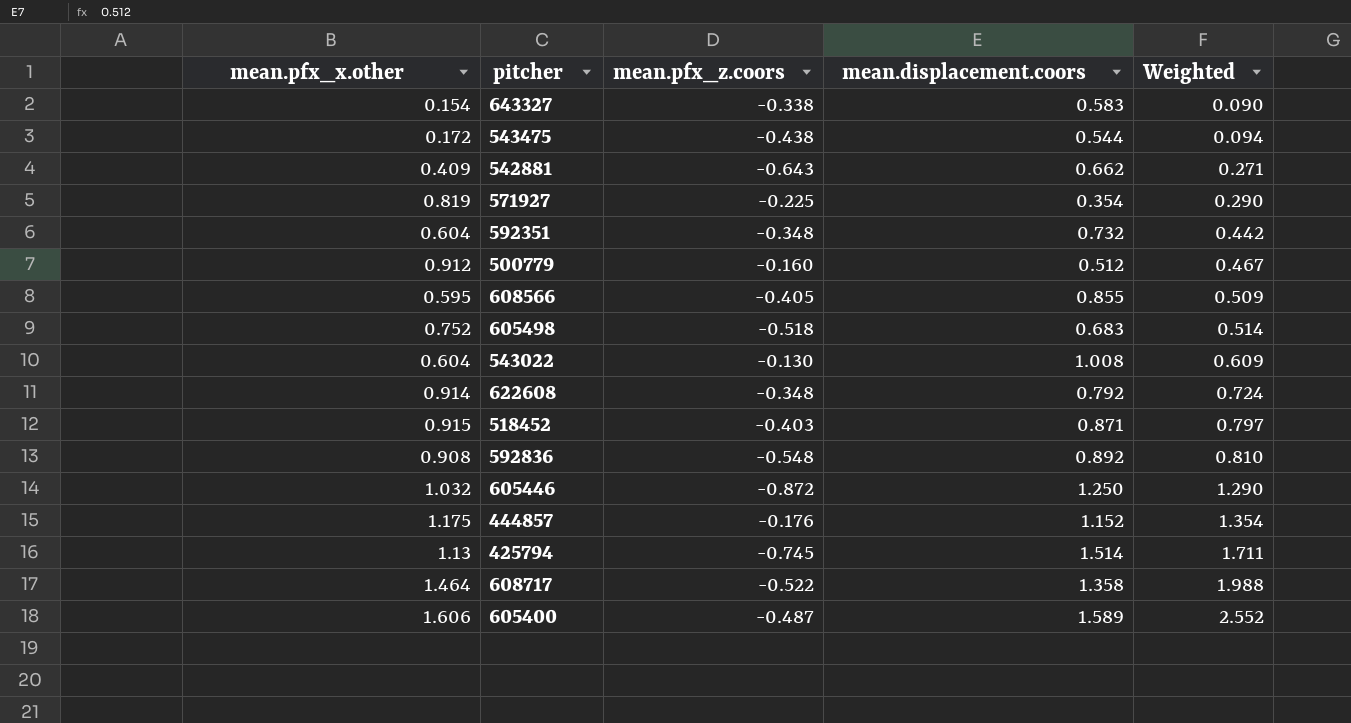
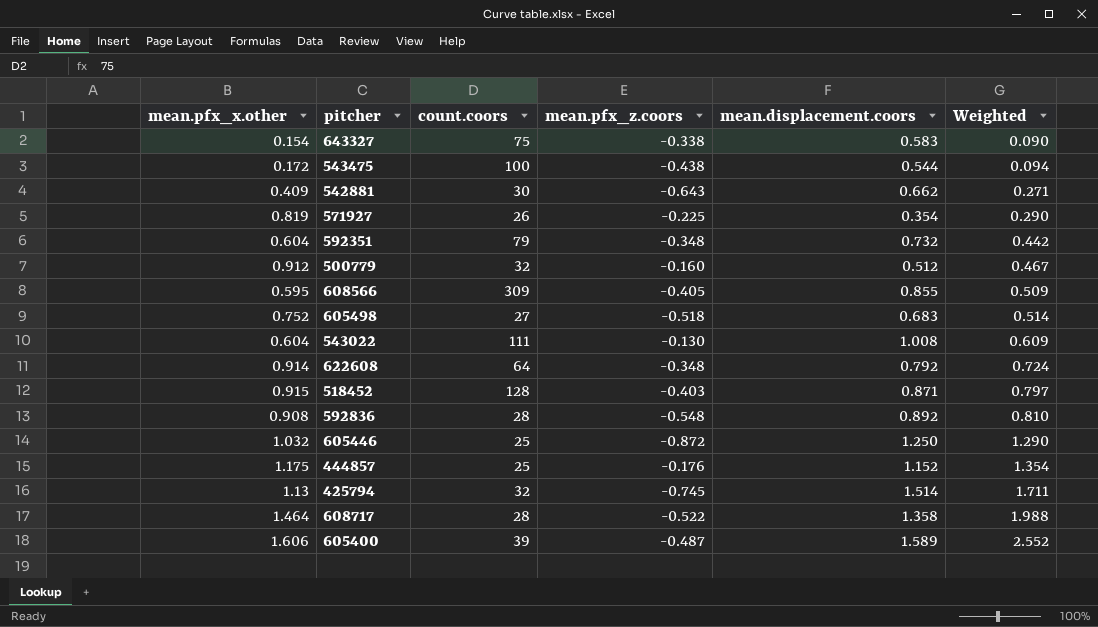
column count.coors | position: none -> 3

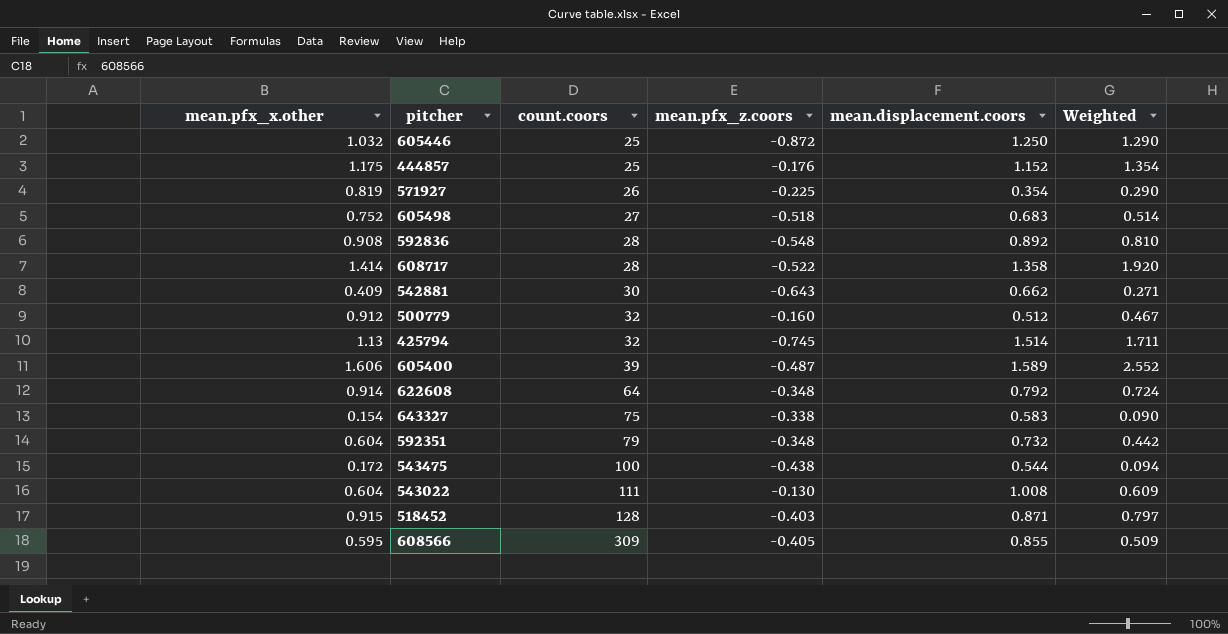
row order: Weighted ascending -> count.coors ascending
608717 | mean.pfx_x.other: 1.464 -> 1.414
608717 | Weighted: 1.988 -> 1.920

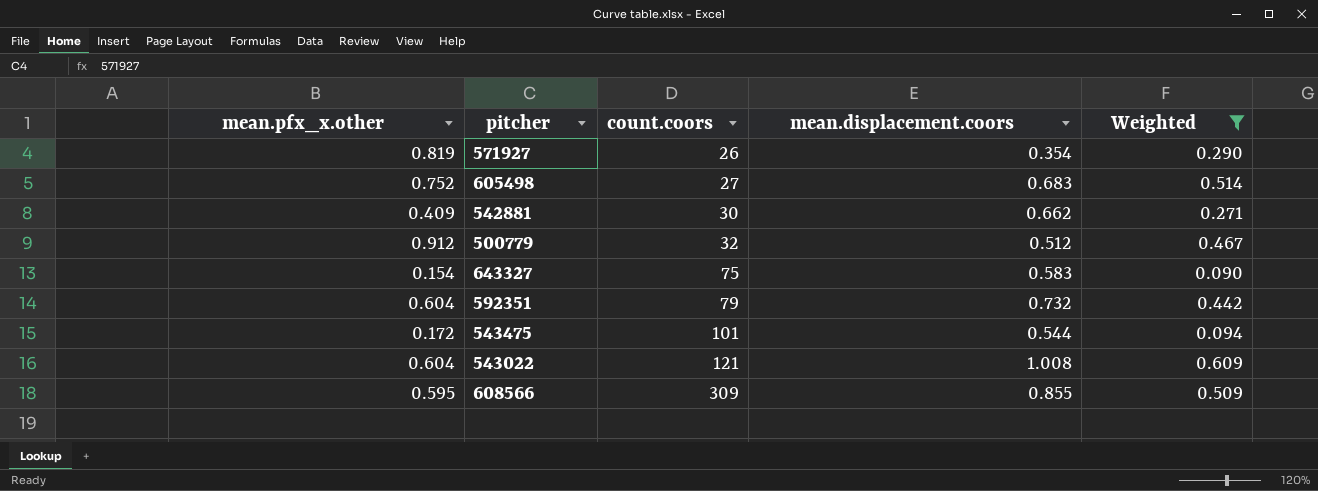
filter: none -> Weighted <= 0.609
column mean.pfx_z.coors | position: 4 -> none
543475 | count.coors: 100 -> 101
543022 | count.coors: 111 -> 121

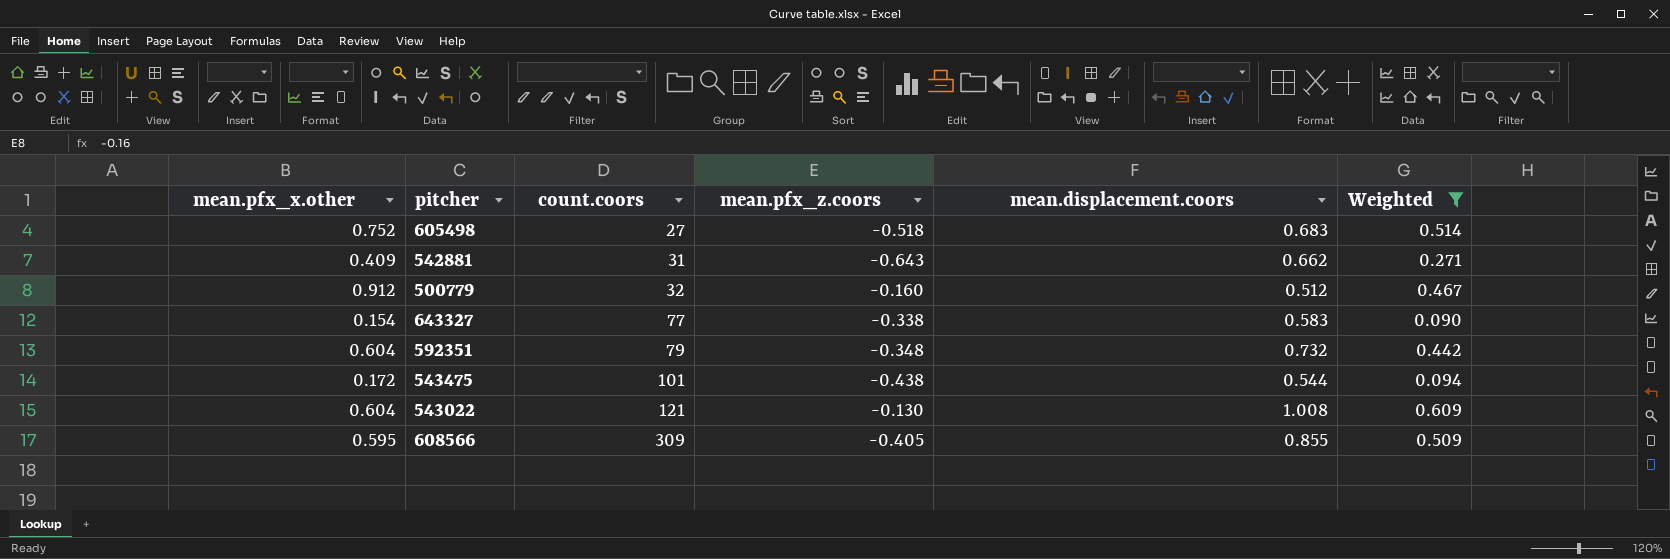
column mean.pfx_z.coors | position: none -> 4
row 571927: 0.819 | 26 | 0.354 | 0.290 -> none
542881 | count.coors: 30 -> 31
643327 | count.coors: 75 -> 77

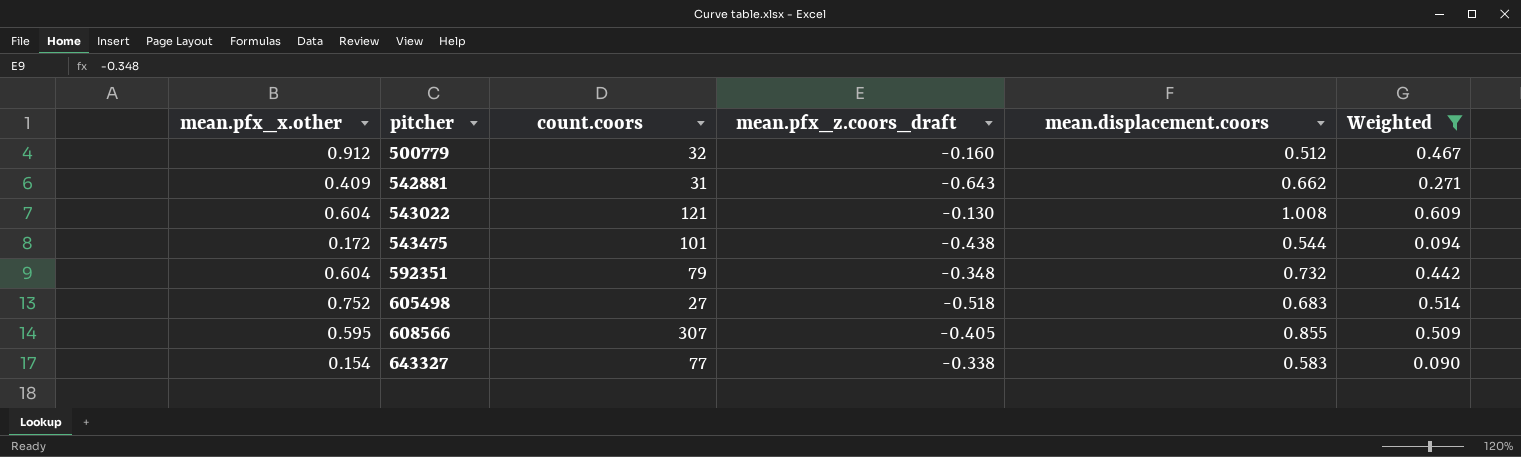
row order: count.coors ascending -> pitcher ascending
column name: mean.pfx_z.coors -> mean.pfx_z.coors_draft
608566 | count.coors: 309 -> 307

